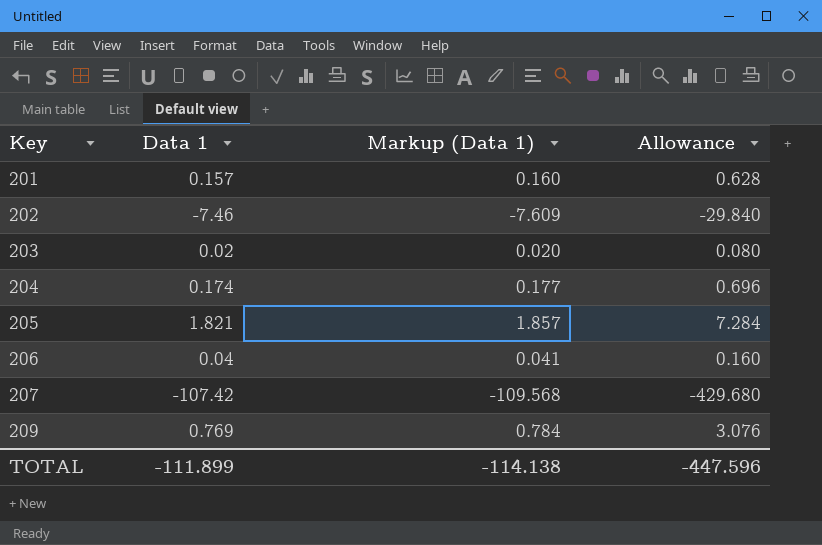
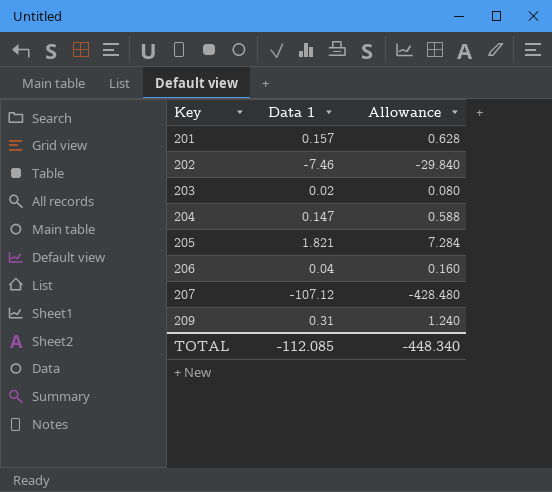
column Markup (Data 1) | formula: [Data 1] * 1.02 -> none
204 | Data 1: 0.174 -> 0.147
204 | Allowance: 0.696 -> 0.588
207 | Data 1: -107.42 -> -107.12
207 | Allowance: -429.680 -> -428.480
209 | Data 1: 0.769 -> 0.31
209 | Allowance: 3.076 -> 1.240
TOTAL | Data 1: -111.899 -> -112.085
TOTAL | Allowance: -447.596 -> -448.340

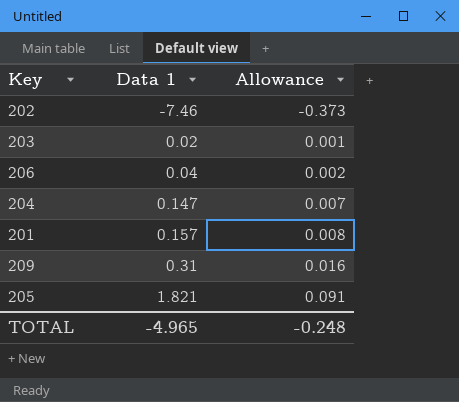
row order: Key ascending -> Data 1 ascending
column Allowance | formula: [Data 1] * 4 -> [Data 1] * 0.05
row 207: -107.12 | -428.480 -> none
TOTAL | Data 1: -112.085 -> -4.965
TOTAL | Allowance: -448.340 -> -0.248

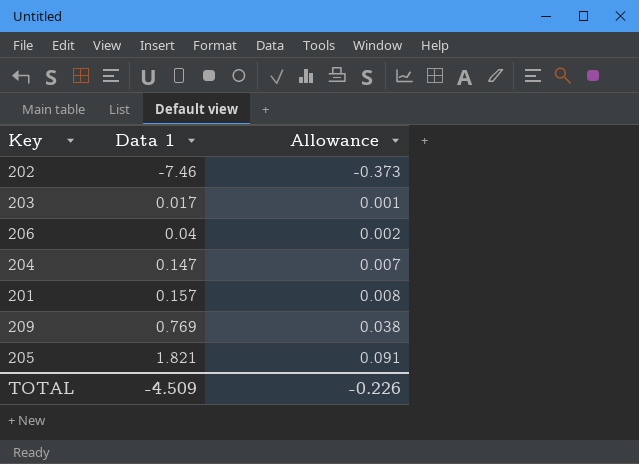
203 | Data 1: 0.02 -> 0.017
209 | Data 1: 0.31 -> 0.769
209 | Allowance: 0.016 -> 0.038
TOTAL | Data 1: -4.965 -> -4.509
TOTAL | Allowance: -0.248 -> -0.226

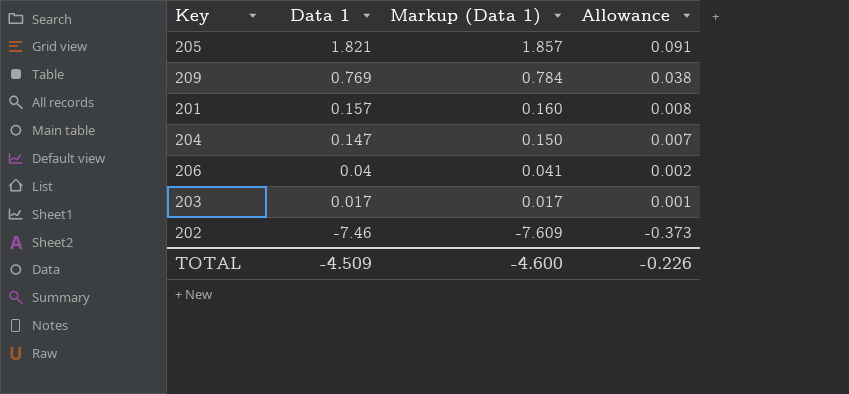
row order: Data 1 ascending -> Data 1 descending
column Markup (Data 1) | formula: none -> [Data 1] * 1.02

